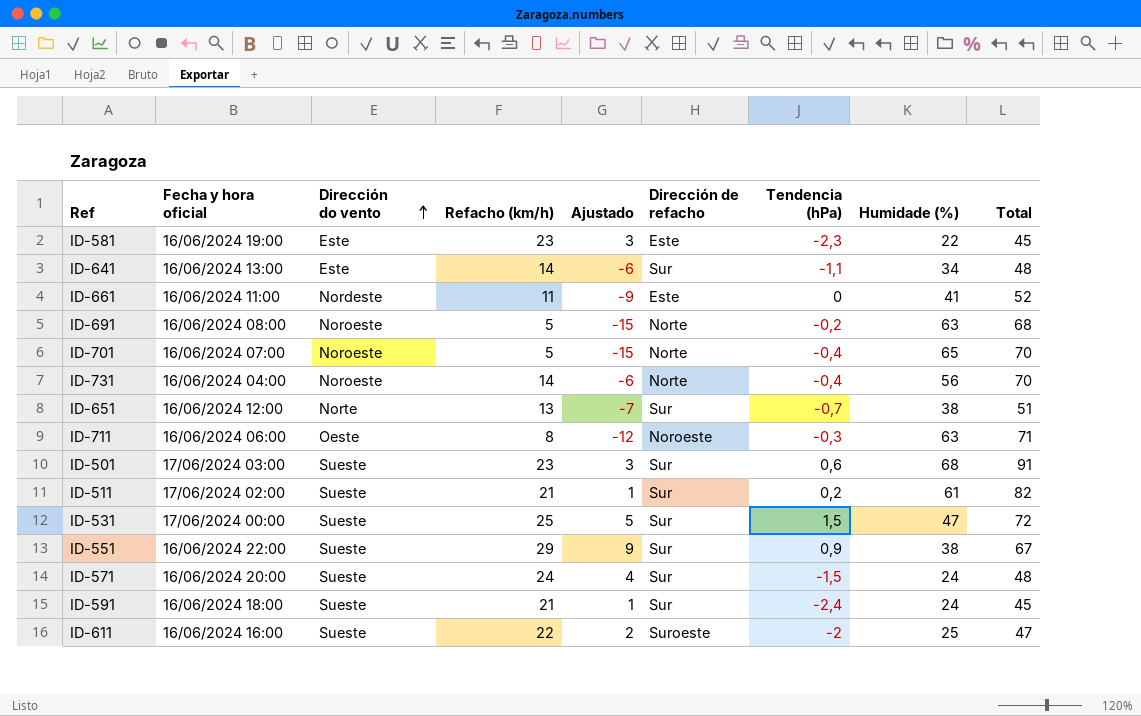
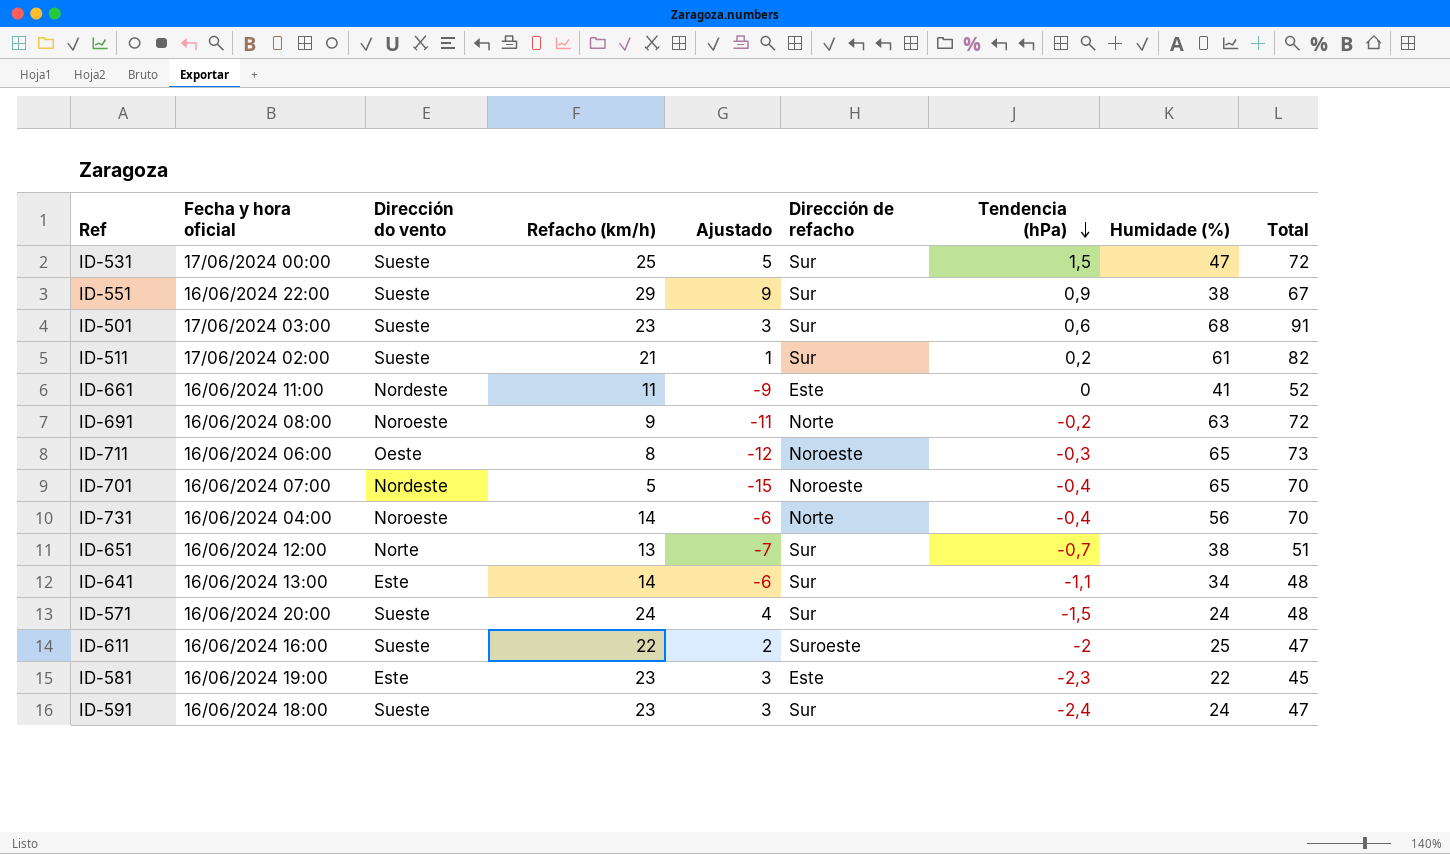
row order: Dirección do vento ascending -> Tendencia (hPa) descending
ID-691 | Refacho (km/h): 5 -> 9
ID-691 | Ajustado: -15 -> -11
ID-691 | Total: 68 -> 72
ID-711 | Humidade (%): 63 -> 65
ID-711 | Total: 71 -> 73
ID-701 | Dirección do vento: Noroeste -> Nordeste
ID-701 | Dirección de refacho: Norte -> Noroeste
ID-591 | Refacho (km/h): 21 -> 23
ID-591 | Ajustado: 1 -> 3
ID-591 | Total: 45 -> 47

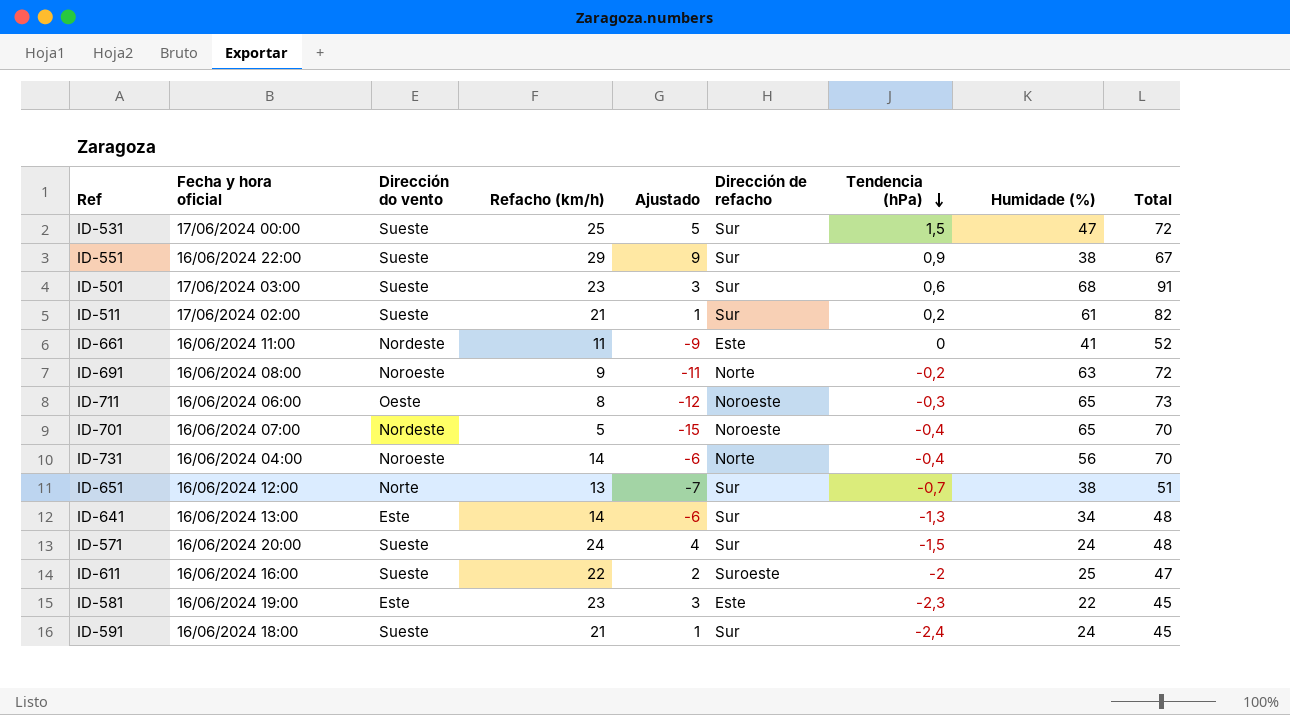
ID-641 | Tendencia (hPa): -1,1 -> -1,3
ID-591 | Refacho (km/h): 23 -> 21
ID-591 | Ajustado: 3 -> 1
ID-591 | Total: 47 -> 45

